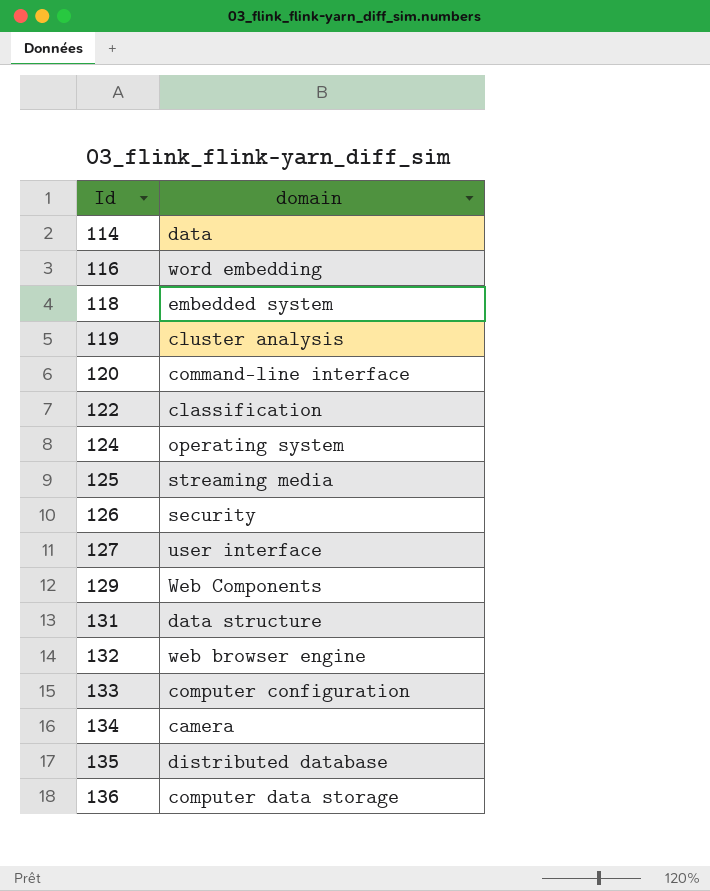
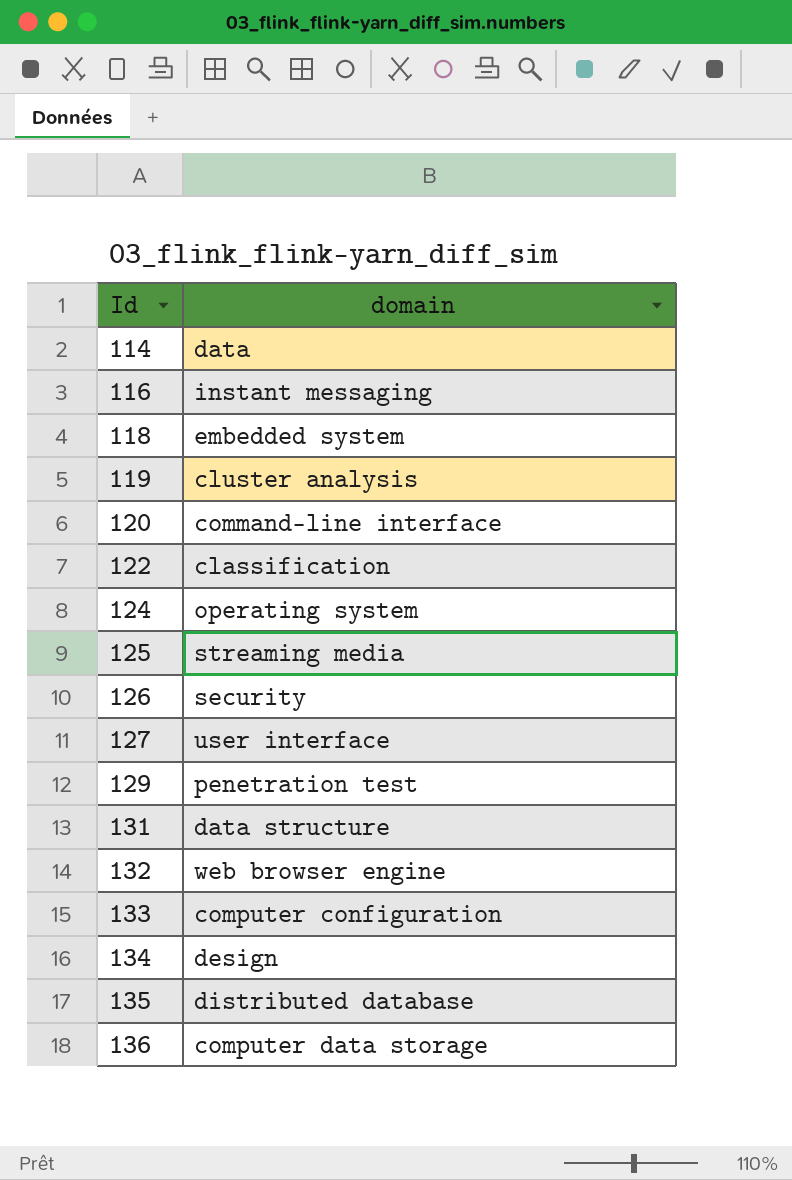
116 | domain: word embedding -> instant messaging
129 | domain: Web Components -> penetration test
134 | domain: camera -> design

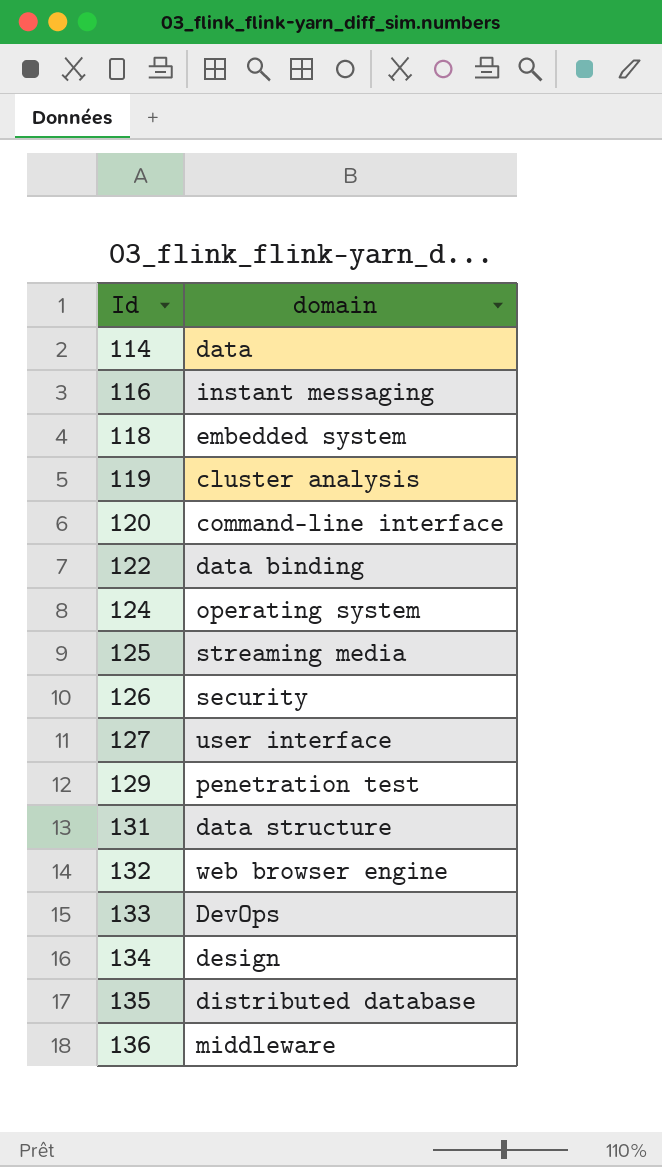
122 | domain: classification -> data binding
133 | domain: computer configuration -> DevOps
136 | domain: computer data storage -> middleware

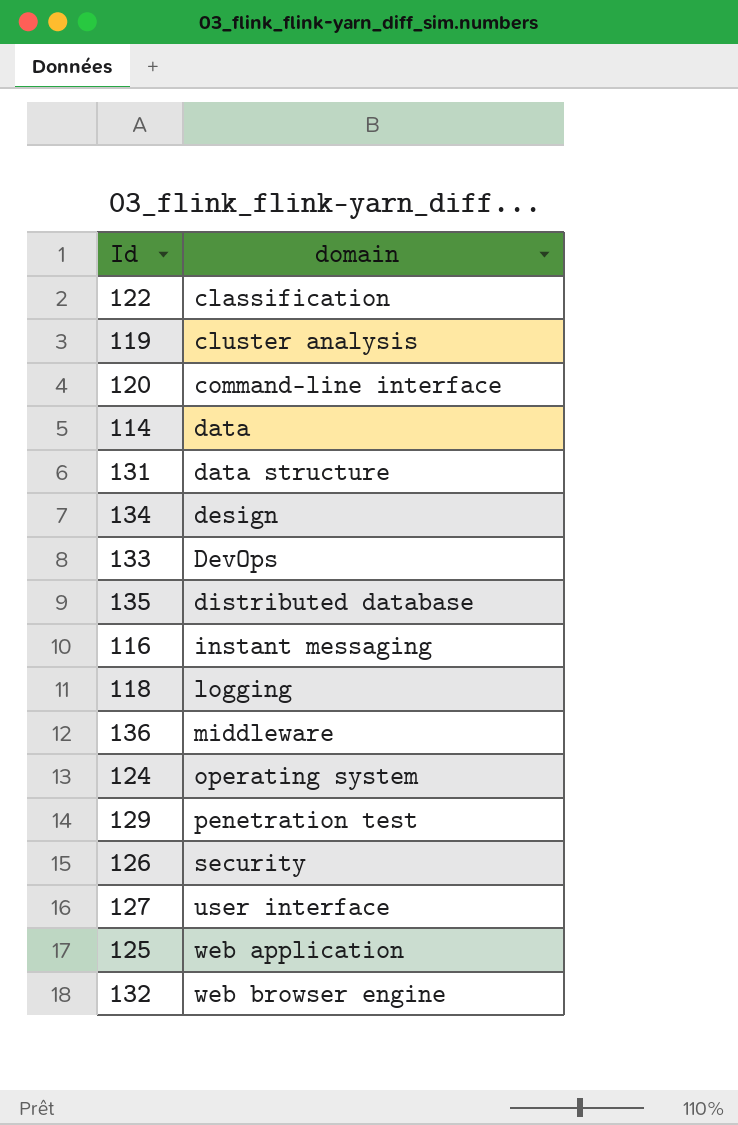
row order: Id ascending -> domain ascending
122 | domain: data binding -> classification
118 | domain: embedded system -> logging
125 | domain: streaming media -> web application

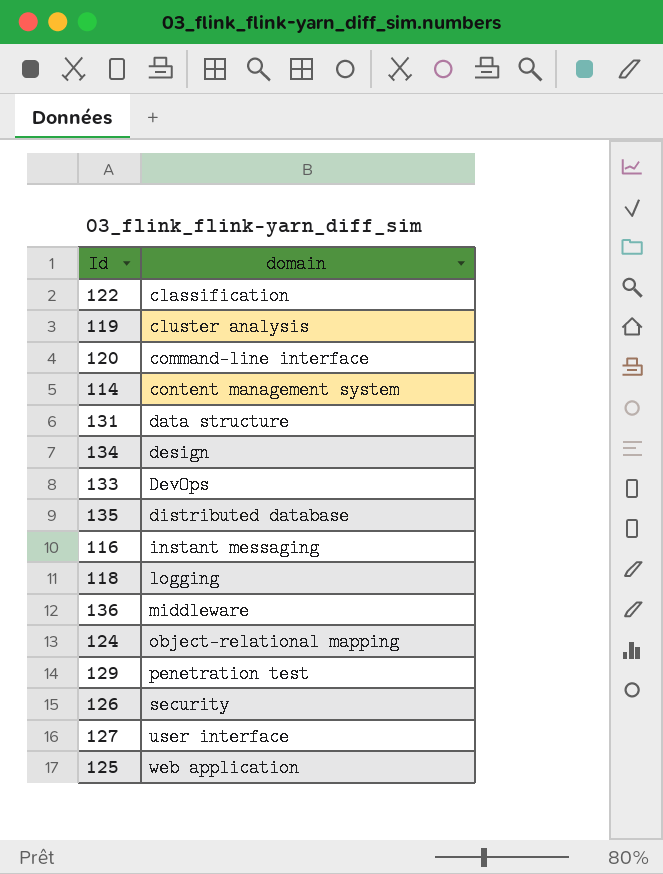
row 132: web browser engine -> none
114 | domain: data -> content management system
124 | domain: operating system -> object–relational mapping

